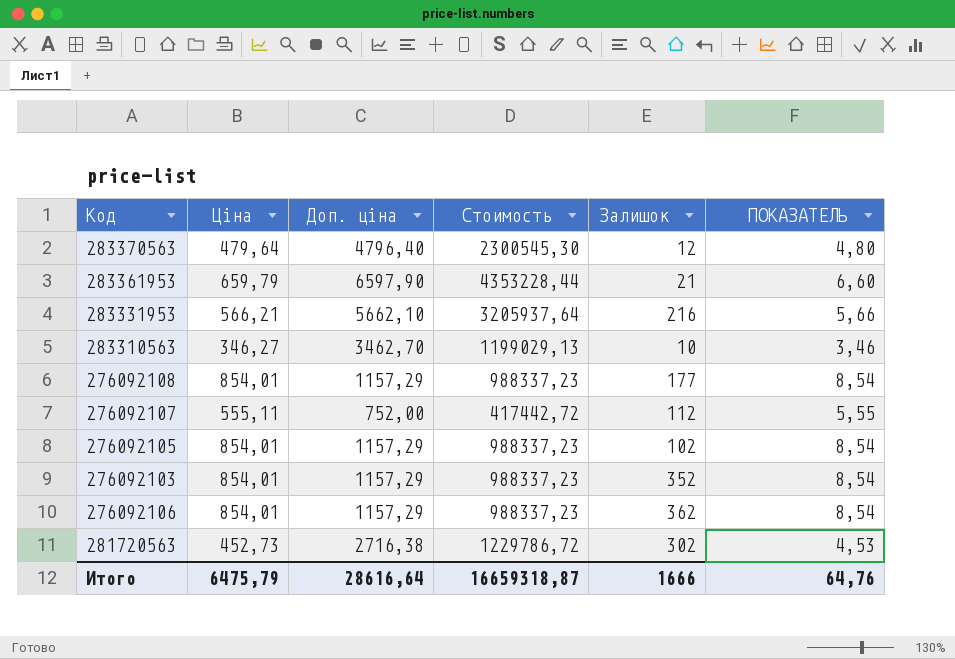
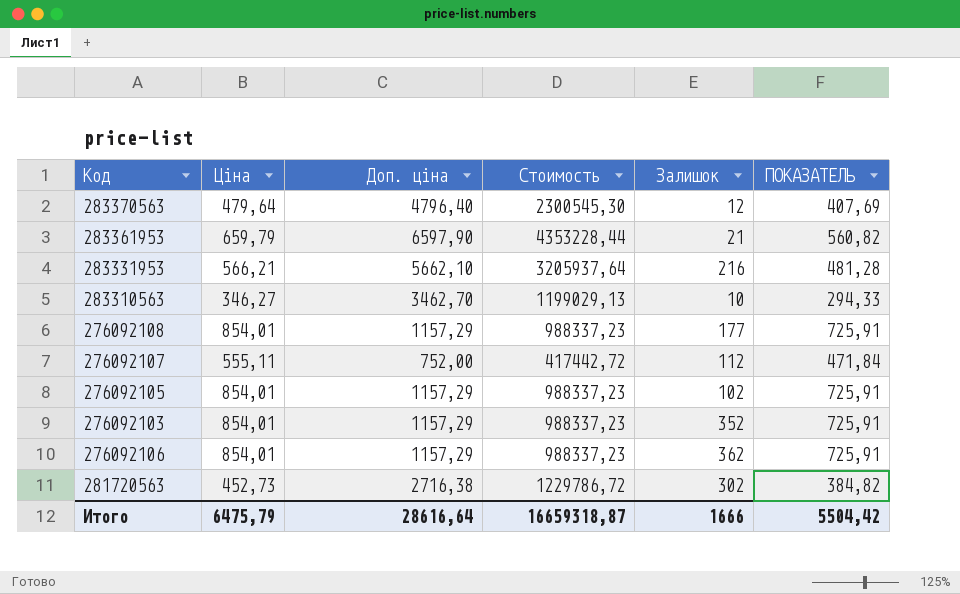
column ПОКАЗАТЕЛЬ | formula: [Ціна] * 0,01 -> [Ціна] * 0,85
Итого | ПОКАЗАТЕЛЬ: 64,76 -> 5504,42

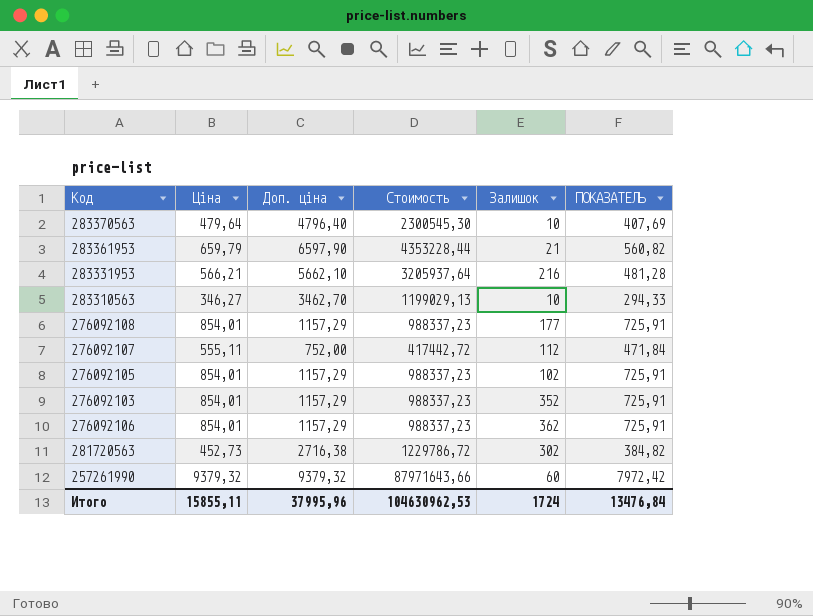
283370563 | Залишок: 12 -> 10
row 257261990: none -> 9379,32 | 9379,32 | 87971643,66 | 60 | 7972,42
Итого | Ціна: 6475,79 -> 15855,11
Итого | Доп. ціна: 28616,64 -> 37995,96
Итого | Стоимость: 16659318,87 -> 104630962,53
Итого | Залишок: 1666 -> 1724
Итого | ПОКАЗАТЕЛЬ: 5504,42 -> 13476,84

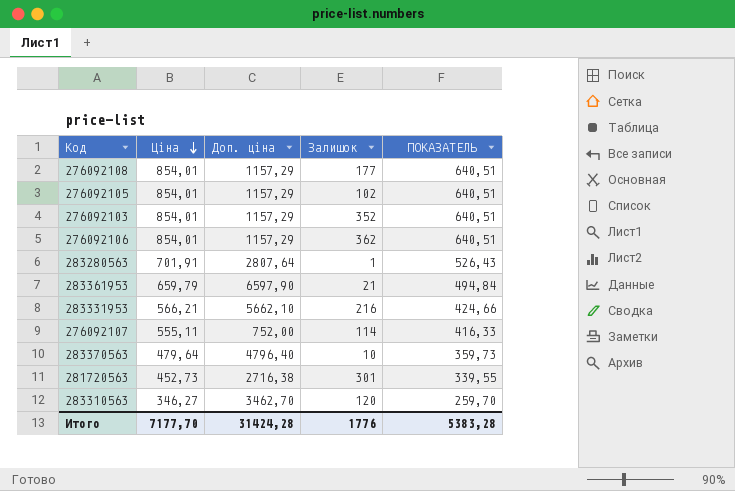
row order: none -> Ціна descending
column Стоимость | formula: [Ціна] * [Доп. ціна] -> none
column ПОКАЗАТЕЛЬ | formula: [Ціна] * 0,85 -> [Ціна] * 0,75
row 257261990: 9379,32 | 9379,32 | 87971643,66 | 60 | 7972,42 -> none
row 283280563: none -> 701,91 | 2807,64 | 1 | 526,43
276092107 | Залишок: 112 -> 114
281720563 | Залишок: 302 -> 301
283310563 | Залишок: 10 -> 120
Итого | Ціна: 15855,11 -> 7177,70
Итого | Доп. ціна: 37995,96 -> 31424,28
Итого | Залишок: 1724 -> 1776
Итого | ПОКАЗАТЕЛЬ: 13476,84 -> 5383,28

